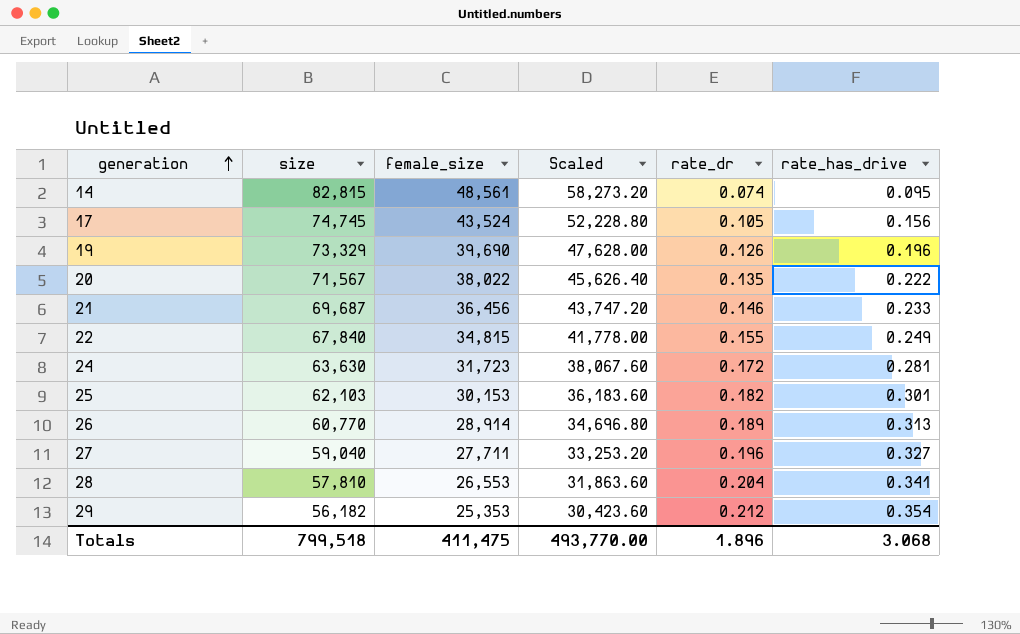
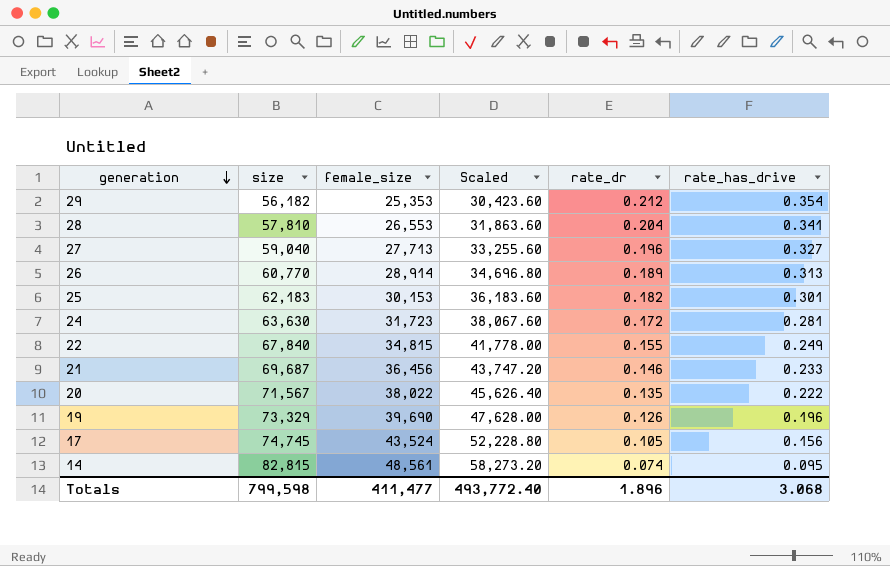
row order: generation ascending -> generation descending
27 | female_size: 27,711 -> 27,713
27 | Scaled: 33,253.20 -> 33,255.60
25 | size: 62,103 -> 62,183
Totals | size: 799,518 -> 799,598
Totals | female_size: 411,475 -> 411,477
Totals | Scaled: 493,770.00 -> 493,772.40

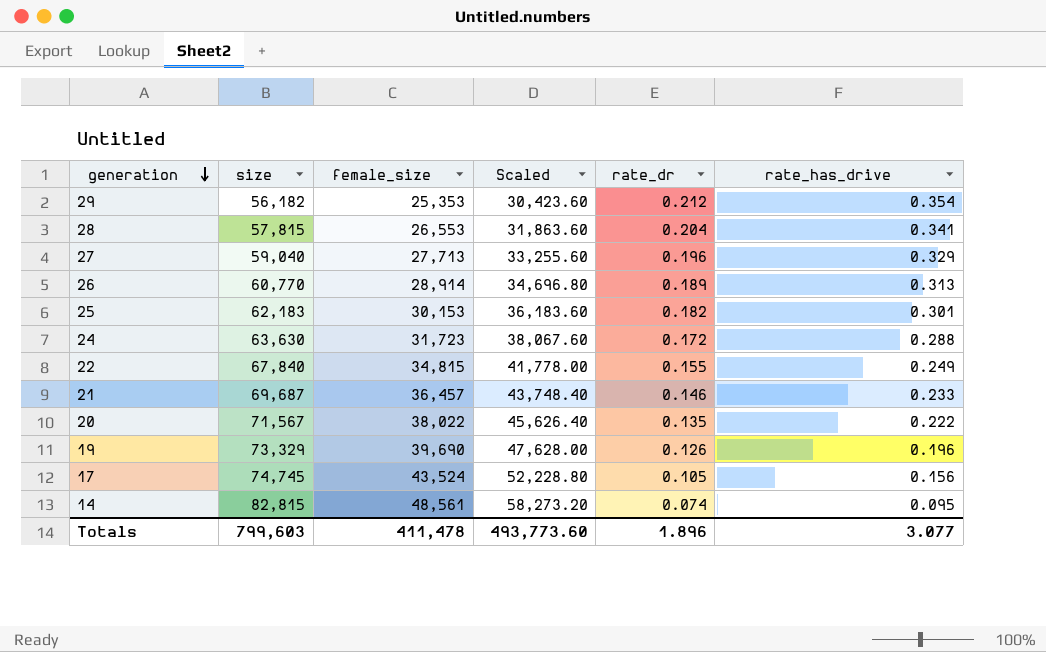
28 | size: 57,810 -> 57,815
27 | rate_has_drive: 0.327 -> 0.329
24 | rate_has_drive: 0.281 -> 0.288
21 | female_size: 36,456 -> 36,457
21 | Scaled: 43,747.20 -> 43,748.40
Totals | size: 799,598 -> 799,603
Totals | female_size: 411,477 -> 411,478
Totals | Scaled: 493,772.40 -> 493,773.60
Totals | rate_has_drive: 3.068 -> 3.077

